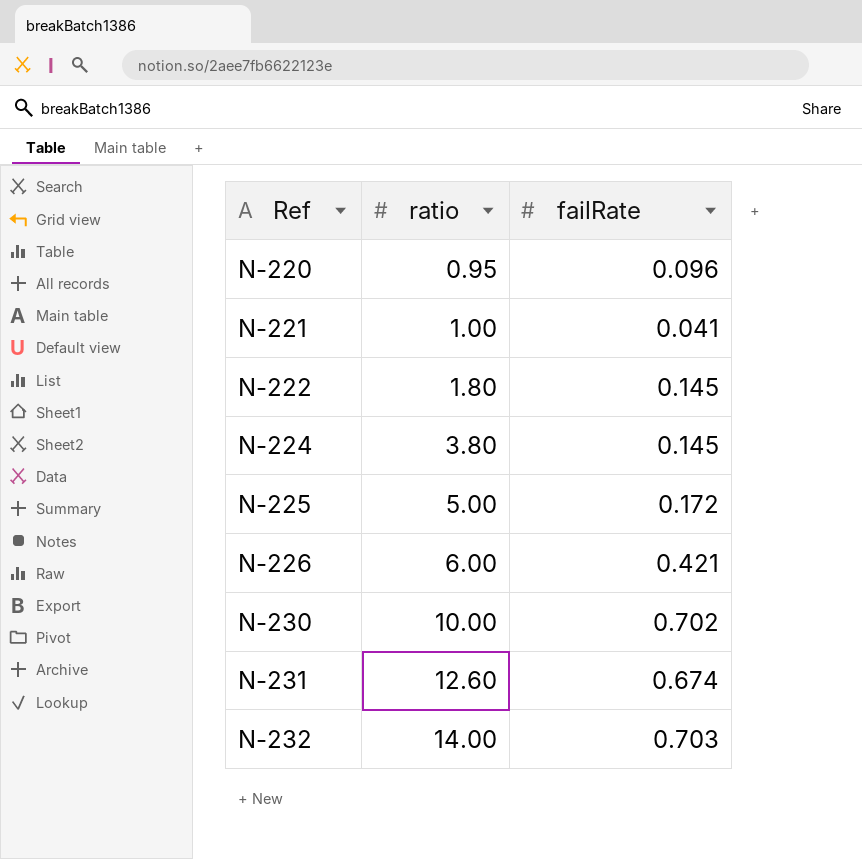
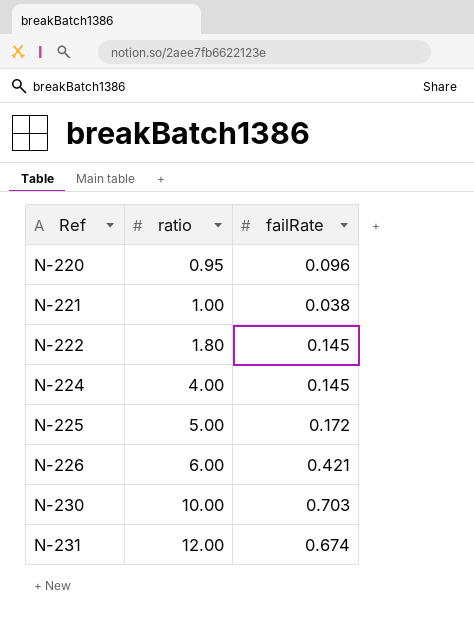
row N-232: 14.00 | 0.703 -> none
N-221 | failRate: 0.041 -> 0.038
N-224 | ratio: 3.80 -> 4.00
N-230 | failRate: 0.702 -> 0.703
N-231 | ratio: 12.60 -> 12.00

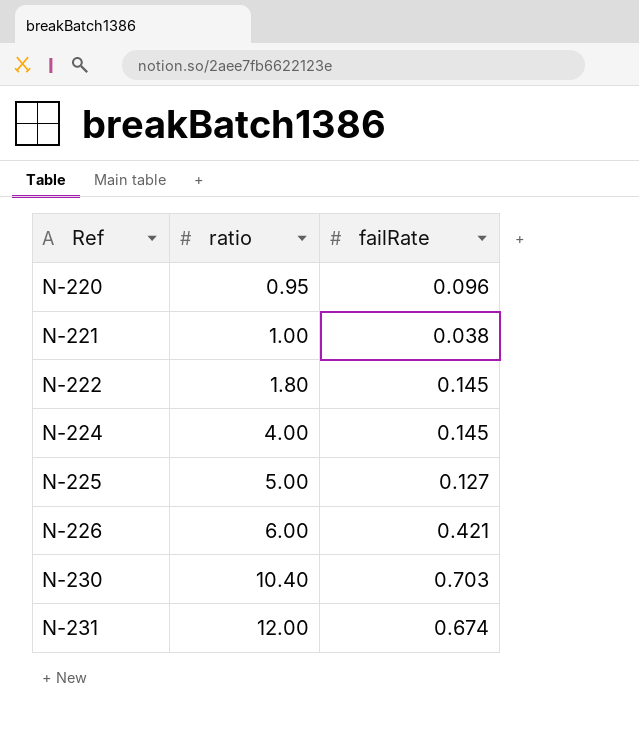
N-225 | failRate: 0.172 -> 0.127
N-230 | ratio: 10.00 -> 10.40

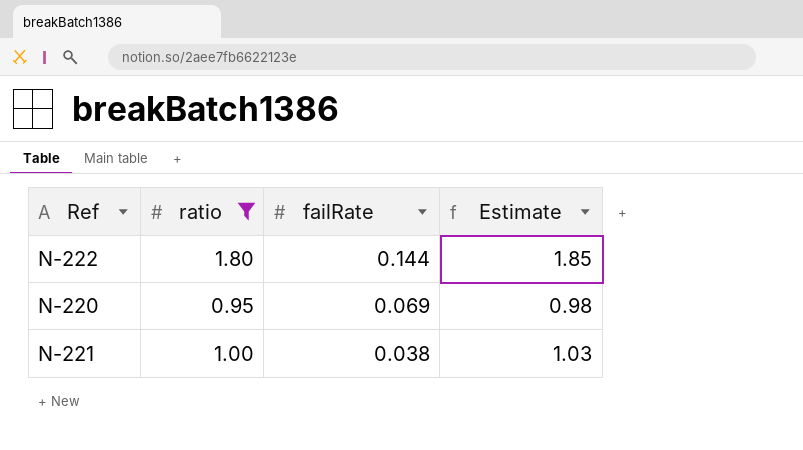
filter: none -> ratio <= 1.80
row order: Ref ascending -> failRate descending
column Estimate | formula: none -> [ratio] * 1.03
N-222 | failRate: 0.145 -> 0.144
N-220 | failRate: 0.096 -> 0.069

